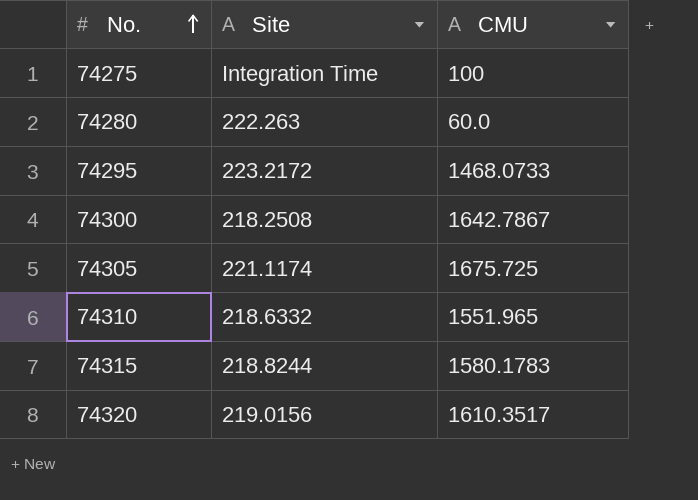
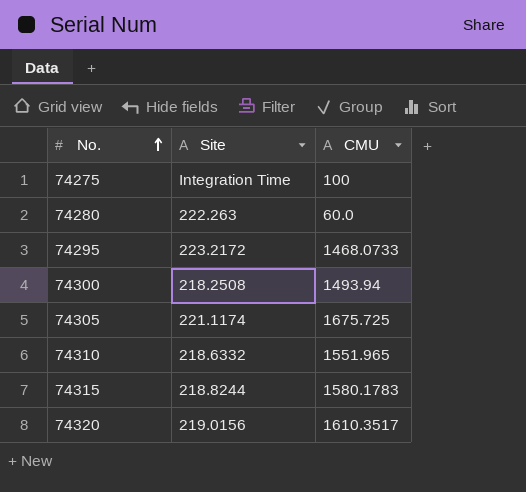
74300 | CMU: 1642.7867 -> 1493.94

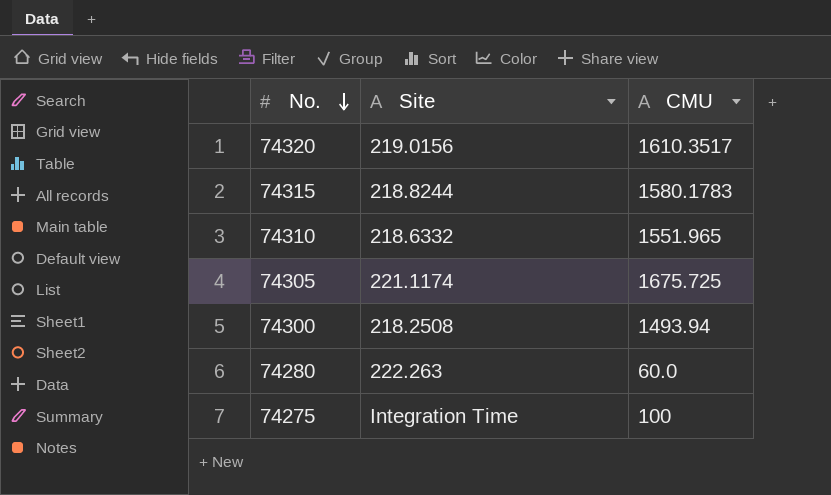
row order: No. ascending -> No. descending
row 74295: 223.2172 | 1468.0733 -> none

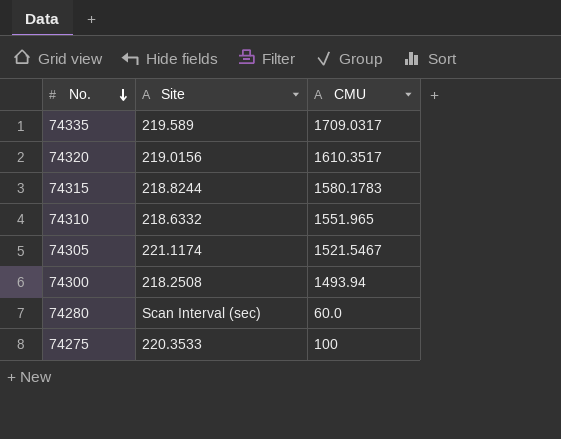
row 74335: none -> 219.589 | 1709.0317
74305 | CMU: 1675.725 -> 1521.5467
74280 | Site: 222.263 -> Scan Interval (sec)
74275 | Site: Integration Time -> 220.3533

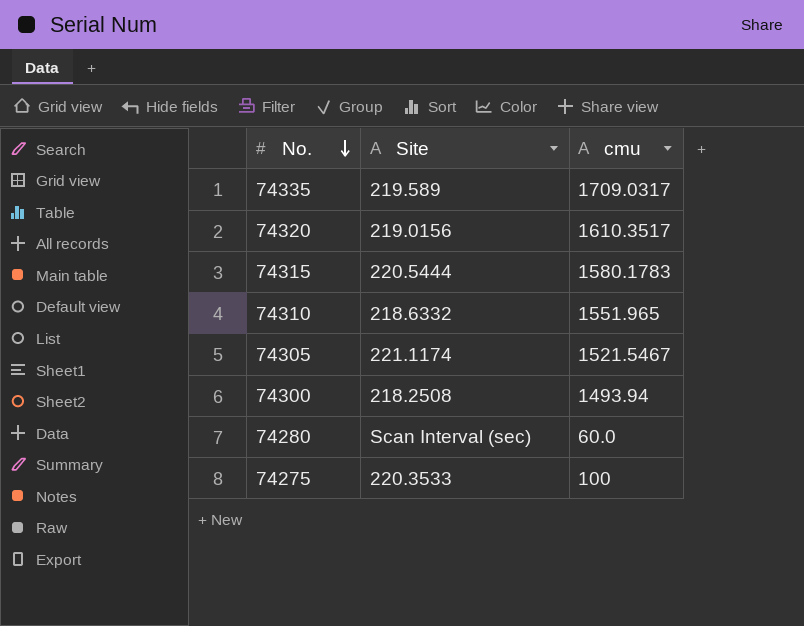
column name: CMU -> cmu
74315 | Site: 218.8244 -> 220.5444

